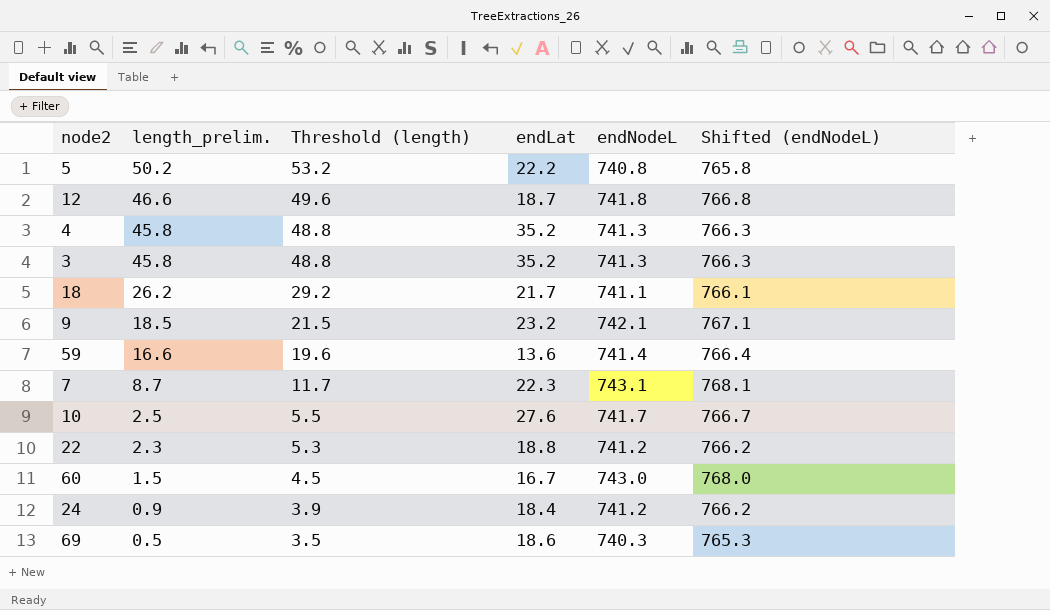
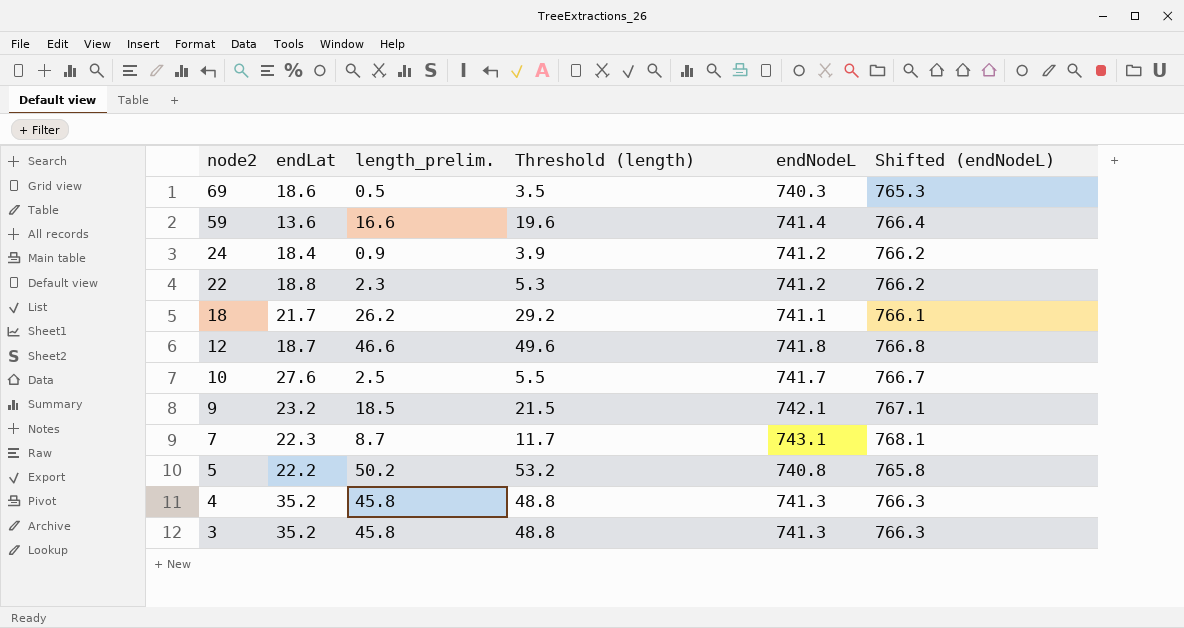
row order: length_prelim. descending -> node2 descending
column endLat | position: 4 -> 2
row 60: 1.5 | 4.5 | 16.7 | 743.0 | 768.0 -> none

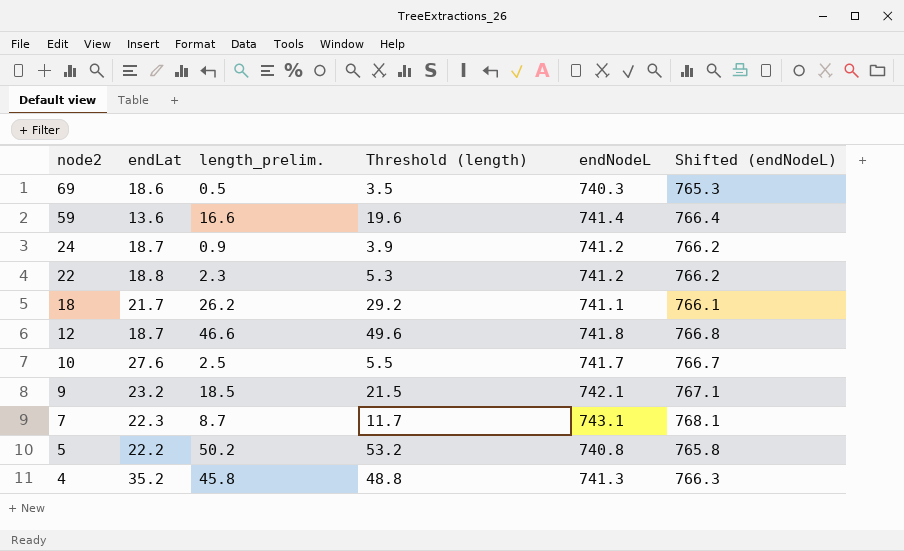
row 3: 35.2 | 45.8 | 48.8 | 741.3 | 766.3 -> none
24 | endLat: 18.4 -> 18.7

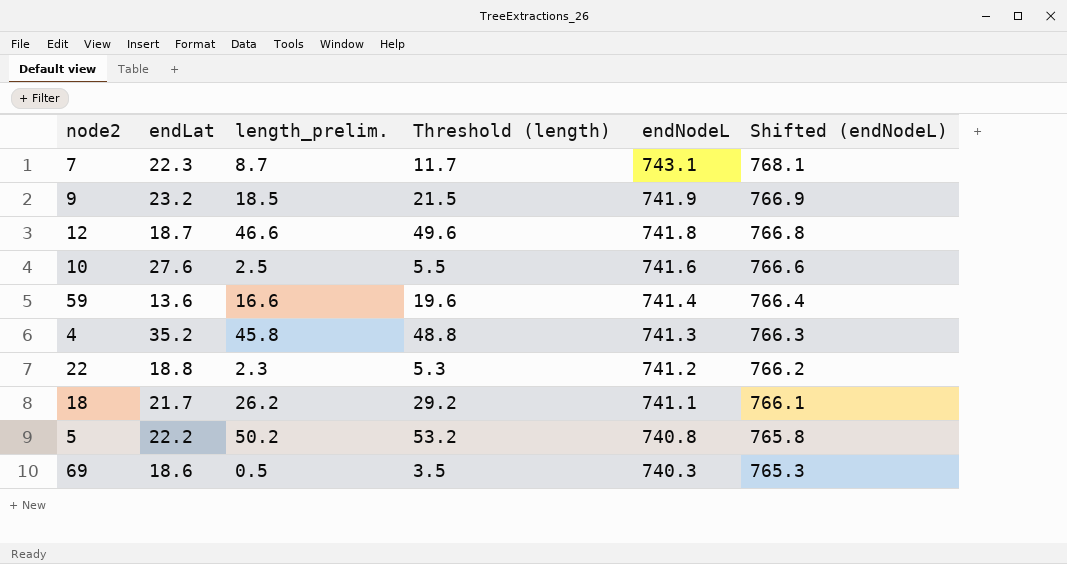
row order: node2 descending -> endNodeL descending
row 24: 18.7 | 0.9 | 3.9 | 741.2 | 766.2 -> none
9 | endNodeL: 742.1 -> 741.9
9 | Shifted (endNodeL): 767.1 -> 766.9
10 | endNodeL: 741.7 -> 741.6
10 | Shifted (endNodeL): 766.7 -> 766.6

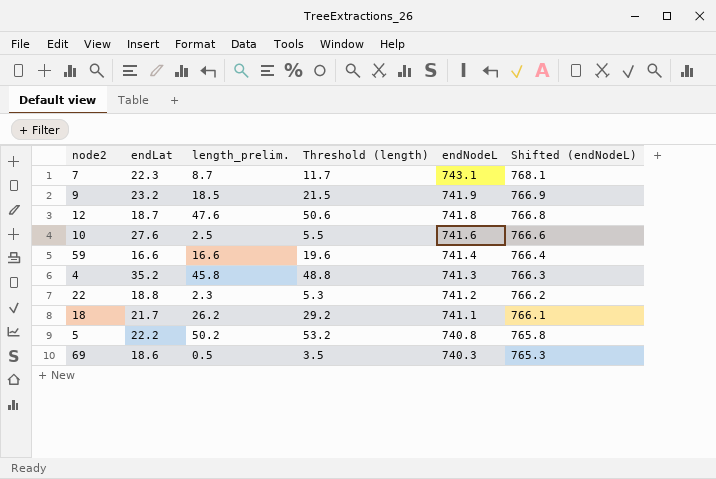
12 | length_prelim.: 46.6 -> 47.6
12 | Threshold (length): 49.6 -> 50.6
59 | endLat: 13.6 -> 16.6

